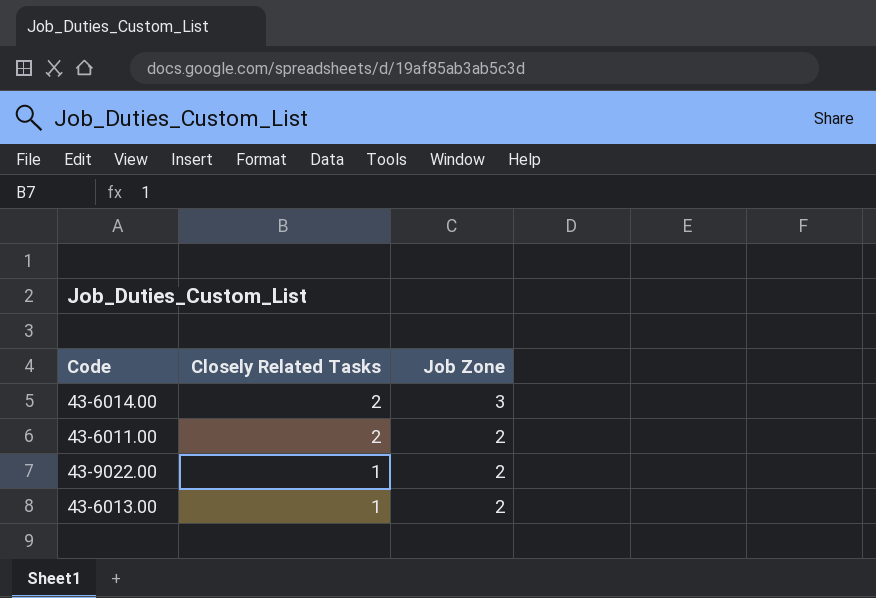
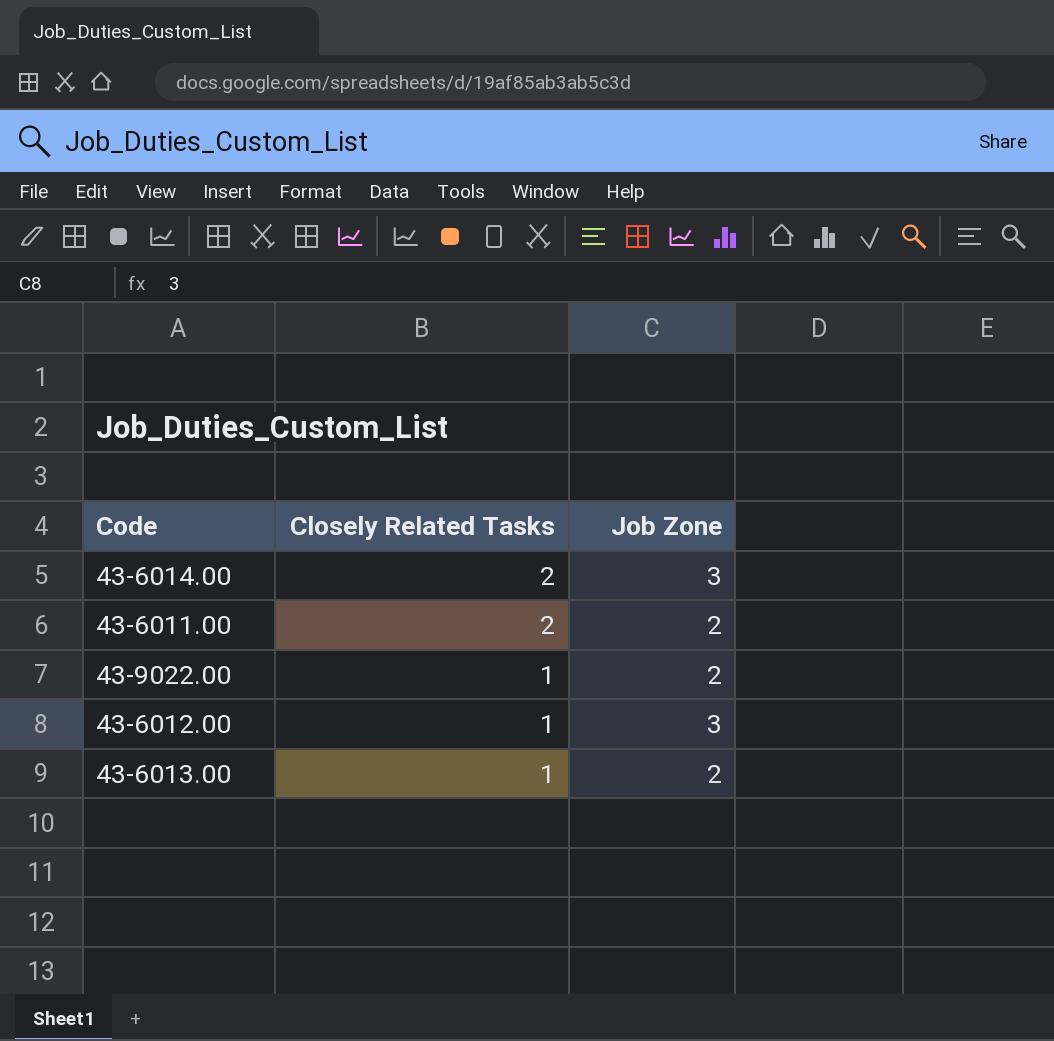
row 43-6012.00: none -> 1 | 3

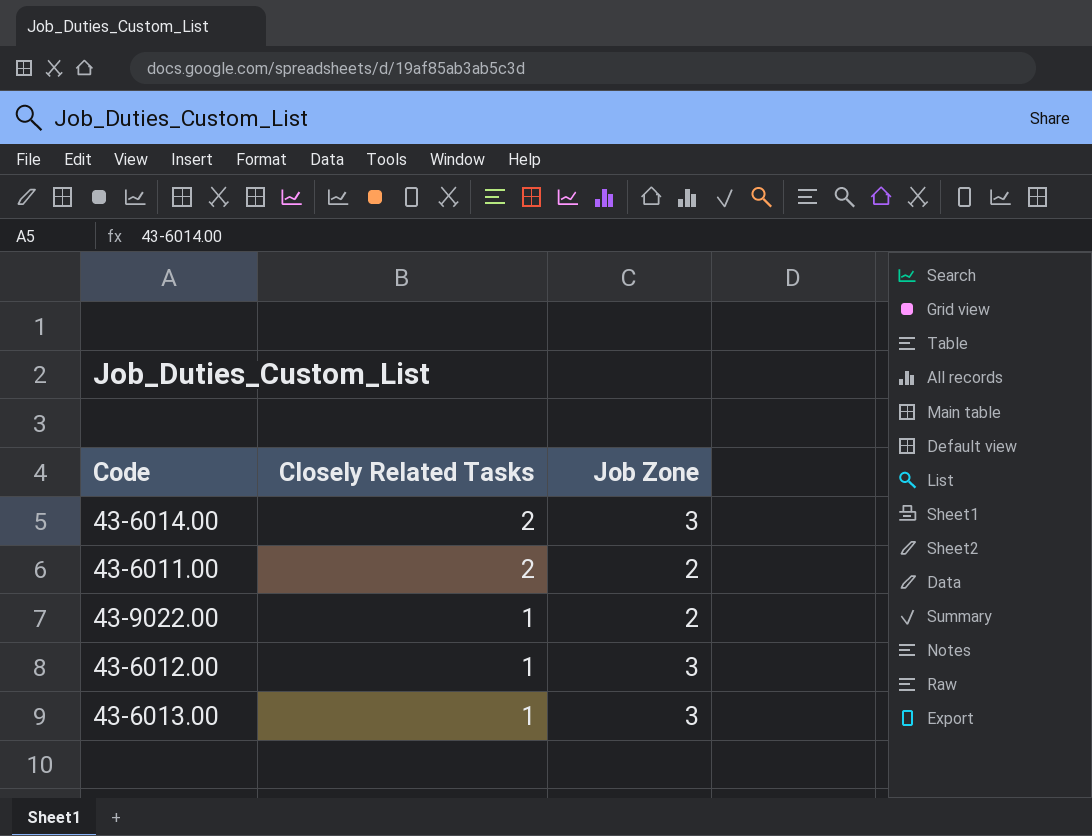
43-6013.00 | Job Zone: 2 -> 3

